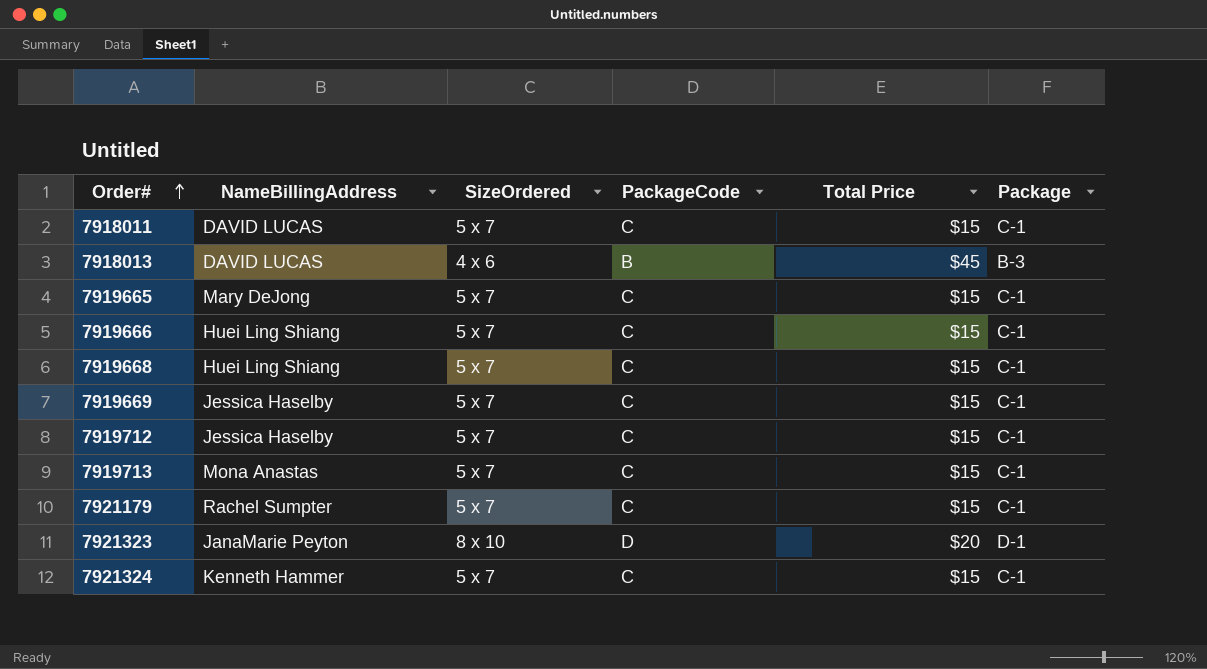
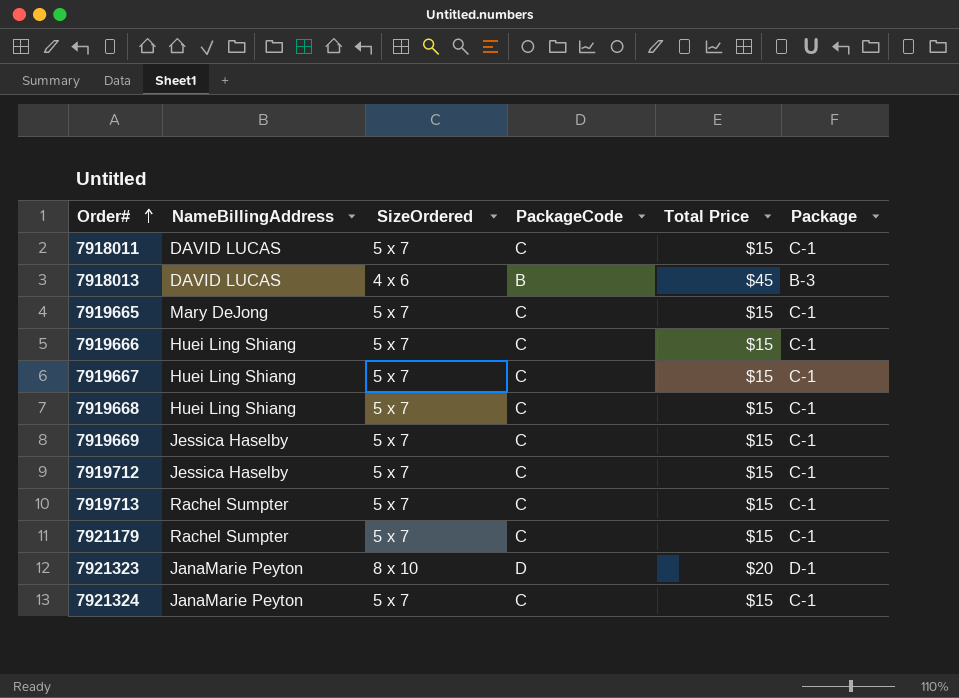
row 7919667: none -> Huei Ling Shiang | 5 x 7 | C | $15 | C-1
7919713 | NameBillingAddress: Mona Anastas -> Rachel Sumpter
7921324 | NameBillingAddress: Kenneth Hammer -> JanaMarie Peyton

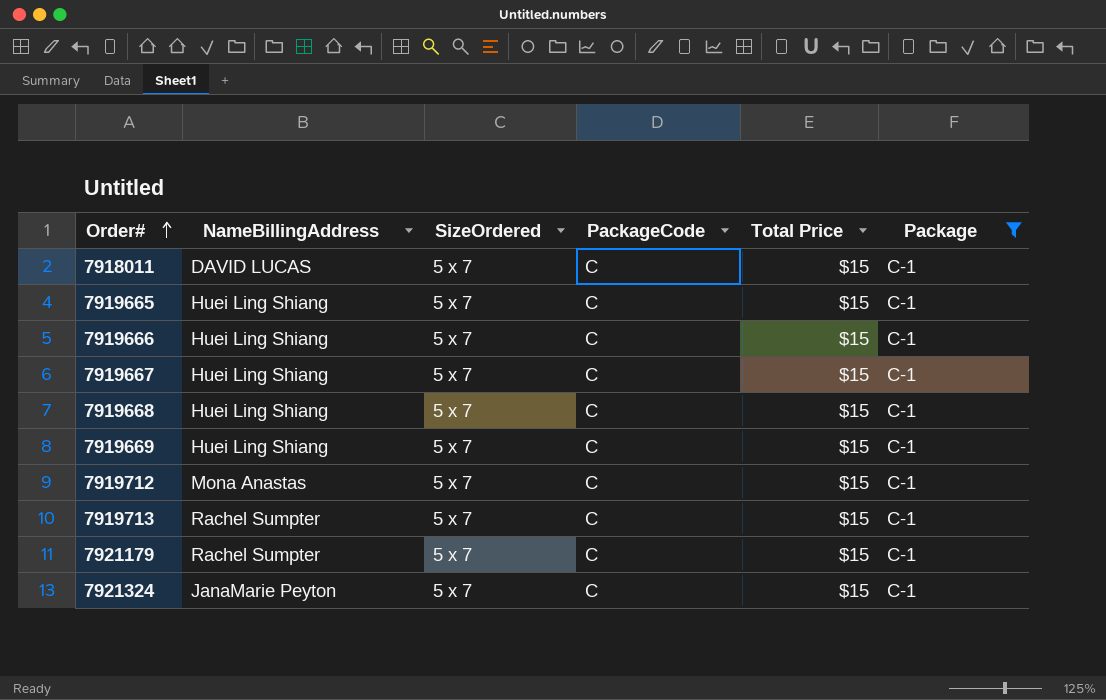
filter: none -> Package = C-1
7919665 | NameBillingAddress: Mary DeJong -> Huei Ling Shiang
7919669 | NameBillingAddress: Jessica Haselby -> Huei Ling Shiang
7919712 | NameBillingAddress: Jessica Haselby -> Mona Anastas

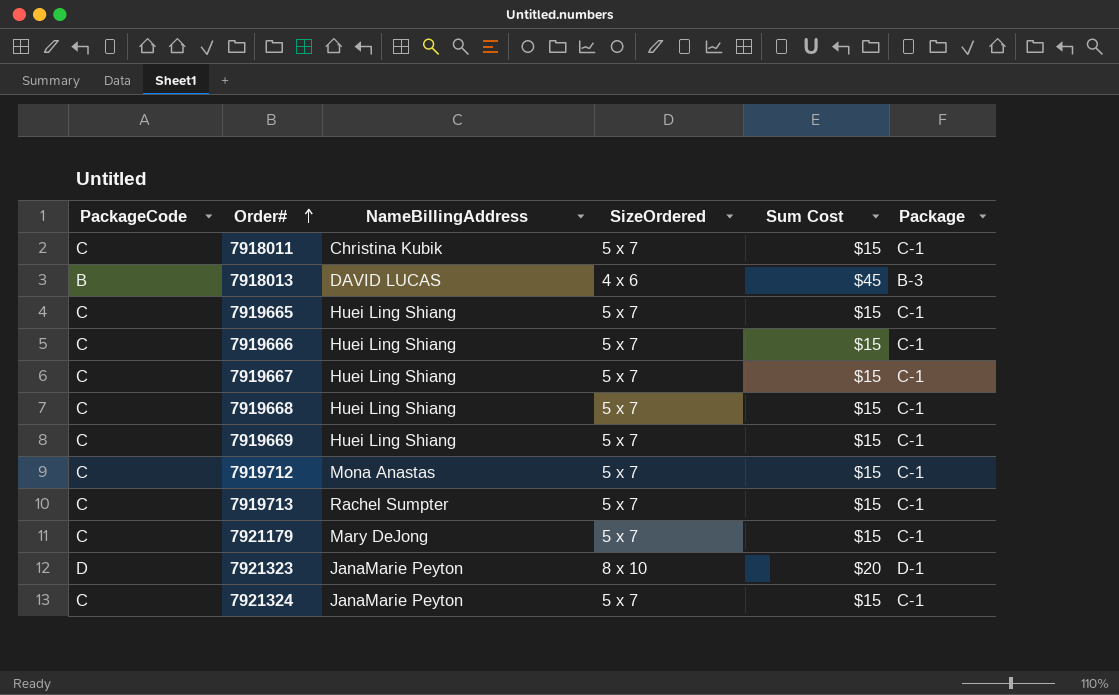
filter: Package = C-1 -> none
column PackageCode | position: 4 -> 1
column name: Total Price -> Sum Cost
7918011 | NameBillingAddress: DAVID LUCAS -> Christina Kubik
7921179 | NameBillingAddress: Rachel Sumpter -> Mary DeJong

